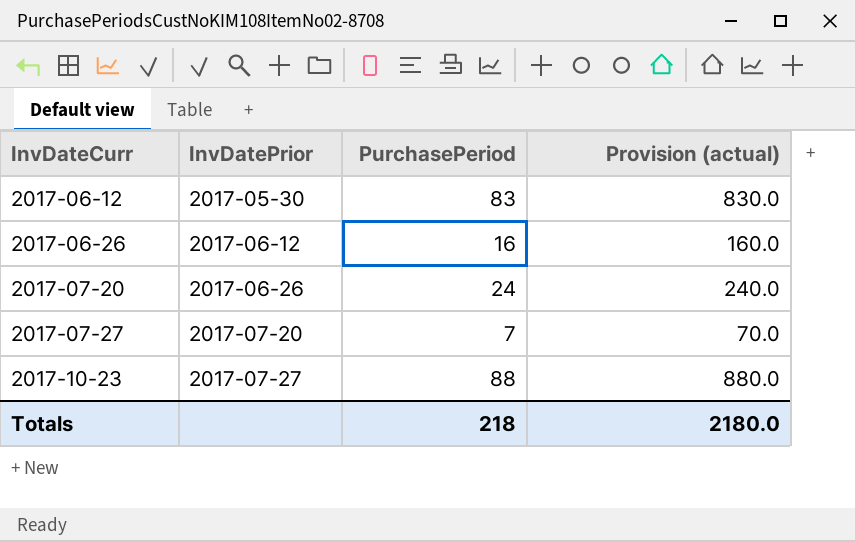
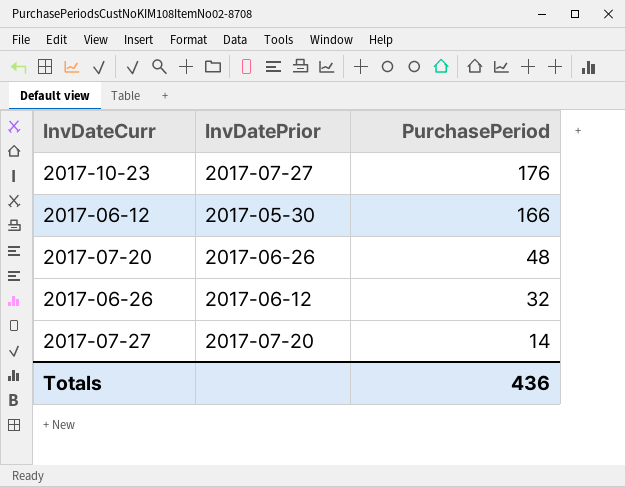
row order: InvDateCurr ascending -> PurchasePeriod descending
column Provision (actual) | formula: [PurchasePeriod] * 10 -> none
2017-10-23 | PurchasePeriod: 88 -> 176
2017-06-12 | PurchasePeriod: 83 -> 166
2017-07-20 | PurchasePeriod: 24 -> 48
2017-06-26 | PurchasePeriod: 16 -> 32
2017-07-27 | PurchasePeriod: 7 -> 14
Totals | PurchasePeriod: 218 -> 436

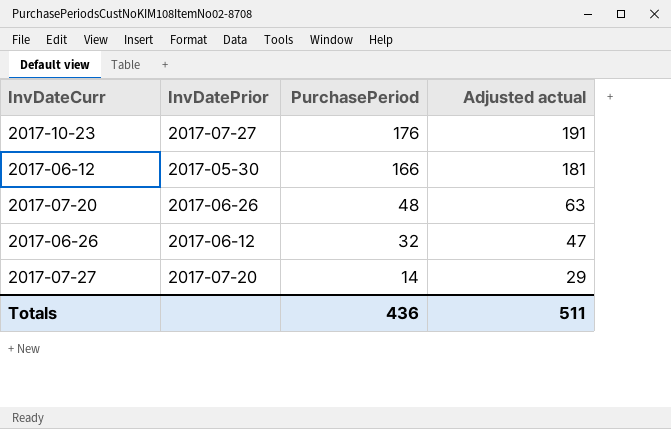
column Adjusted actual | formula: none -> [PurchasePeriod] + 15

